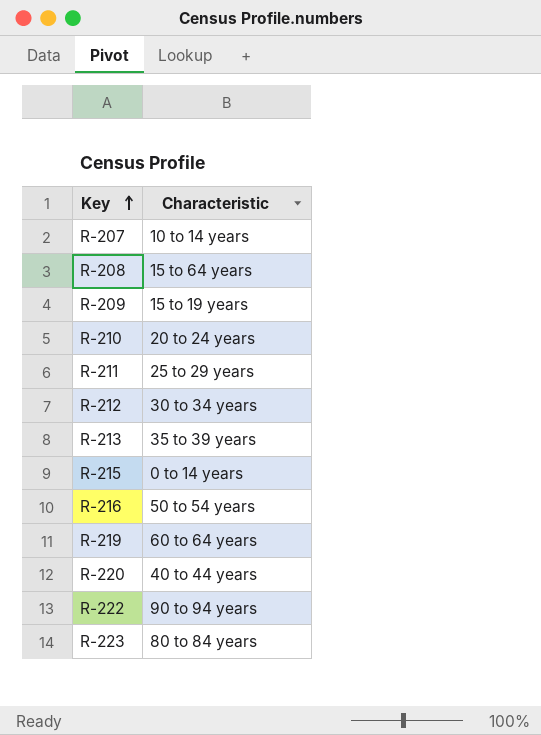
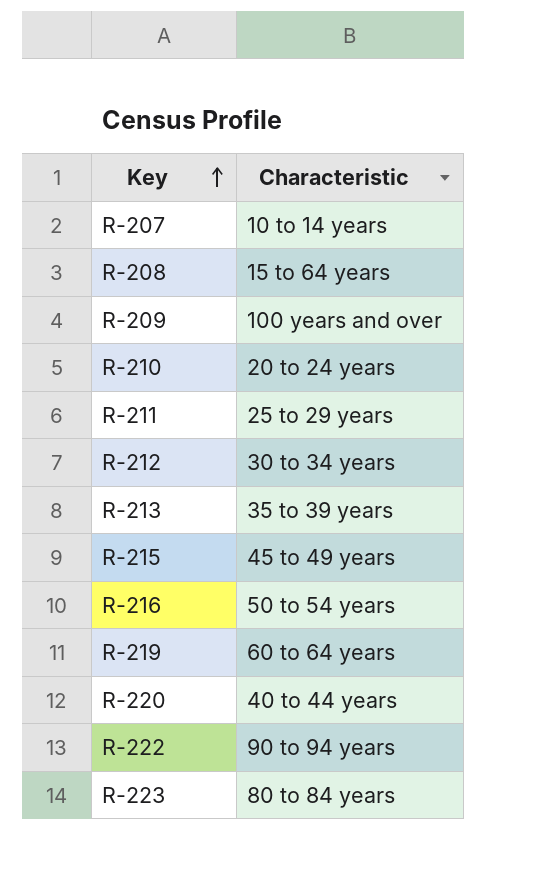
R-209 | Characteristic: 15 to 19 years -> 100 years and over
R-215 | Characteristic: 0 to 14 years -> 45 to 49 years

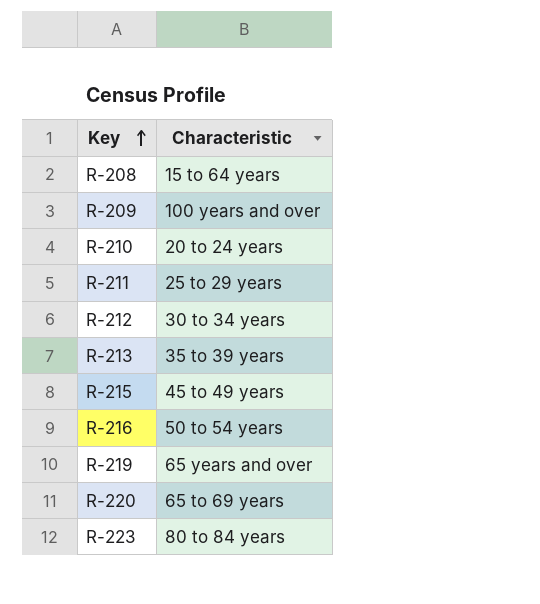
row R-207: 10 to 14 years -> none
row R-222: 90 to 94 years -> none
R-219 | Characteristic: 60 to 64 years -> 65 years and over
R-220 | Characteristic: 40 to 44 years -> 65 to 69 years

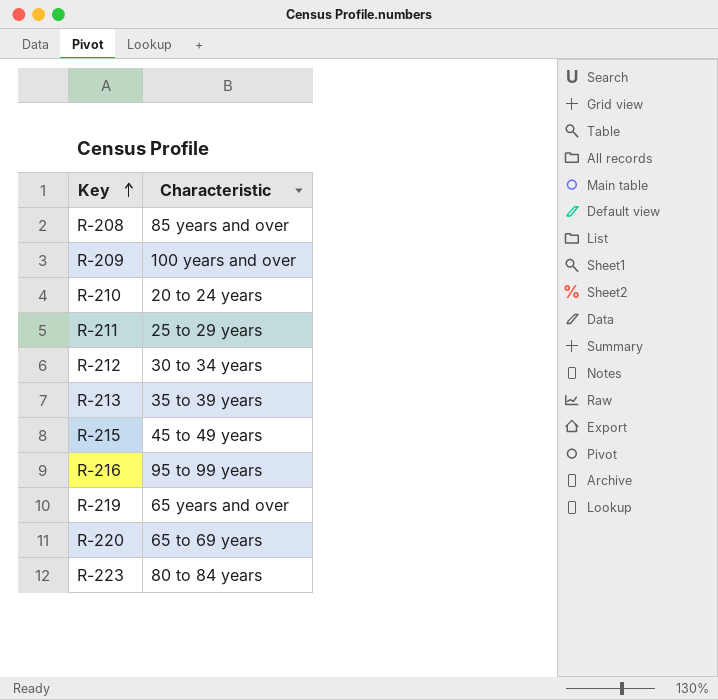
R-208 | Characteristic: 15 to 64 years -> 85 years and over
R-216 | Characteristic: 50 to 54 years -> 95 to 99 years

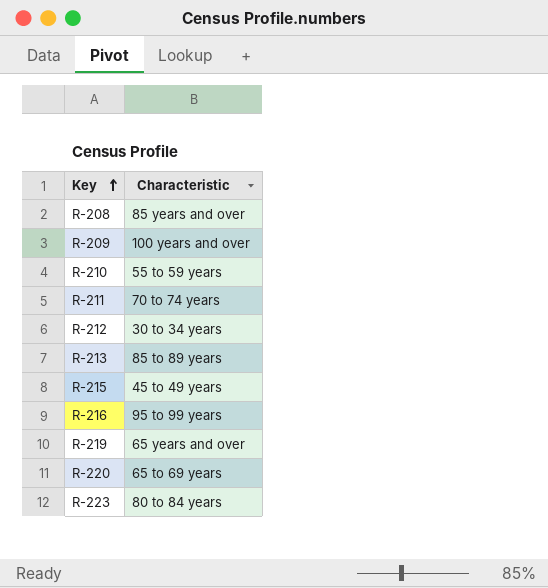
R-210 | Characteristic: 20 to 24 years -> 55 to 59 years
R-211 | Characteristic: 25 to 29 years -> 70 to 74 years
R-213 | Characteristic: 35 to 39 years -> 85 to 89 years

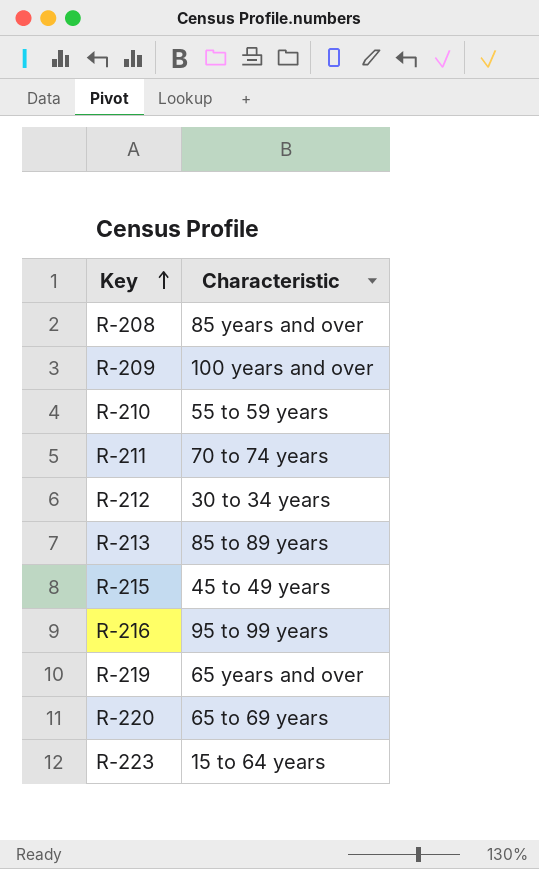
R-223 | Characteristic: 80 to 84 years -> 15 to 64 years

